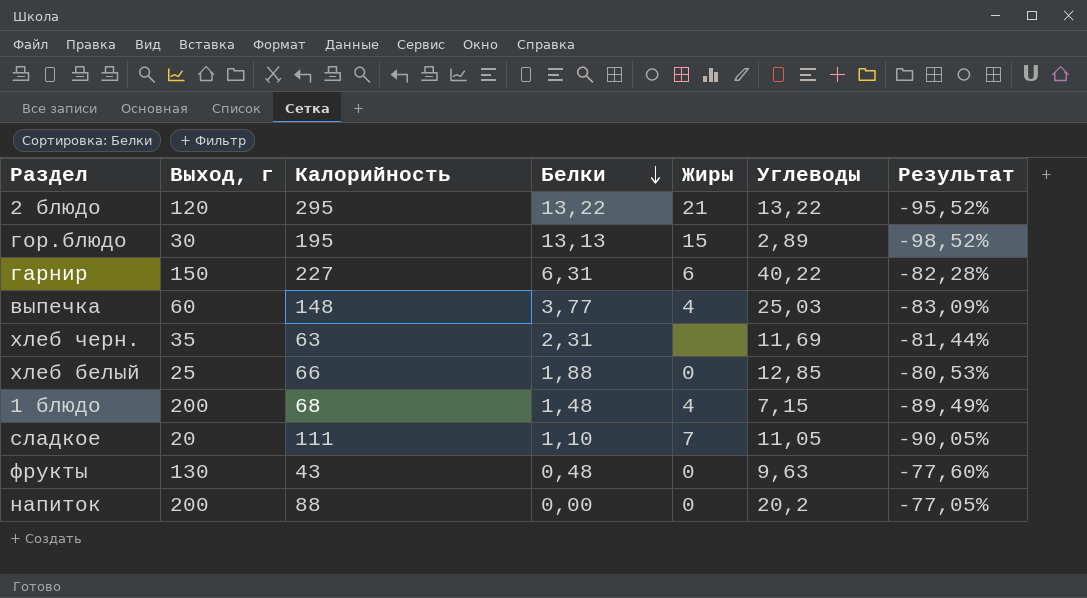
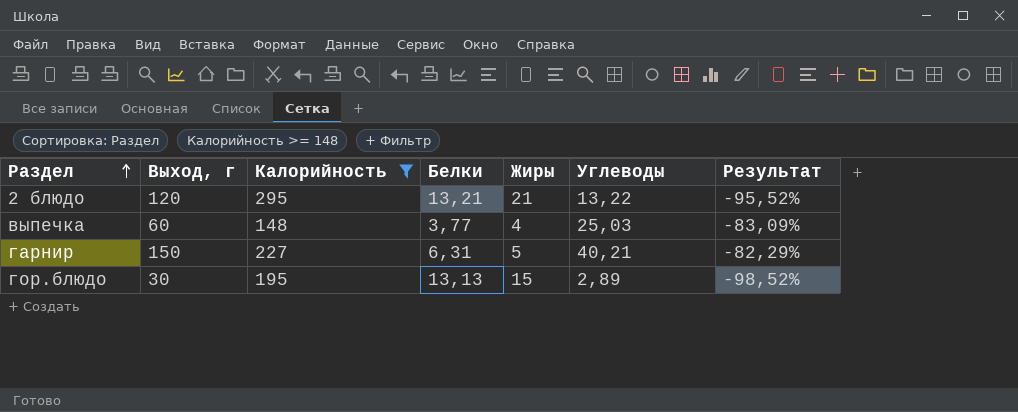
filter: none -> Калорийность >= 148
row order: Белки descending -> Раздел ascending
2 блюдо | Белки: 13,22 -> 13,21
гарнир | Жиры: 6 -> 5
гарнир | Углеводы: 40,22 -> 40,21
гарнир | Результат: -82,28% -> -82,29%

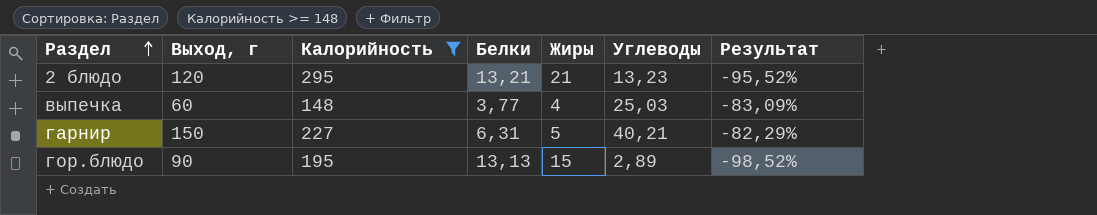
2 блюдо | Углеводы: 13,22 -> 13,23
гор.блюдо | Выход, г: 30 -> 90

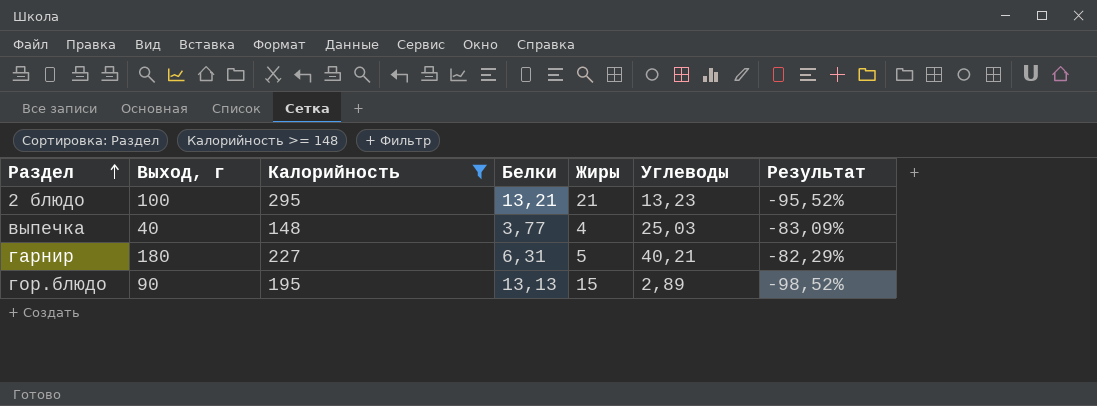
2 блюдо | Выход, г: 120 -> 100
выпечка | Выход, г: 60 -> 40
гарнир | Выход, г: 150 -> 180

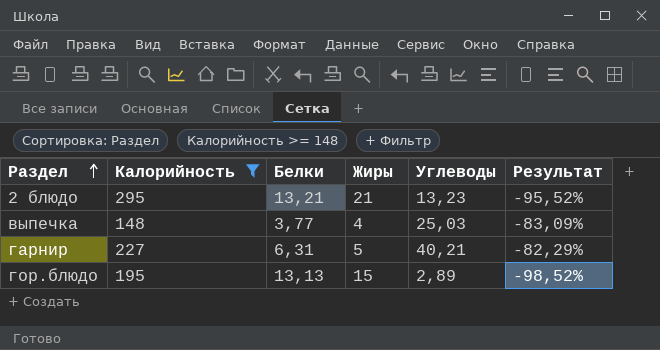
column Выход, г | position: 2 -> none

